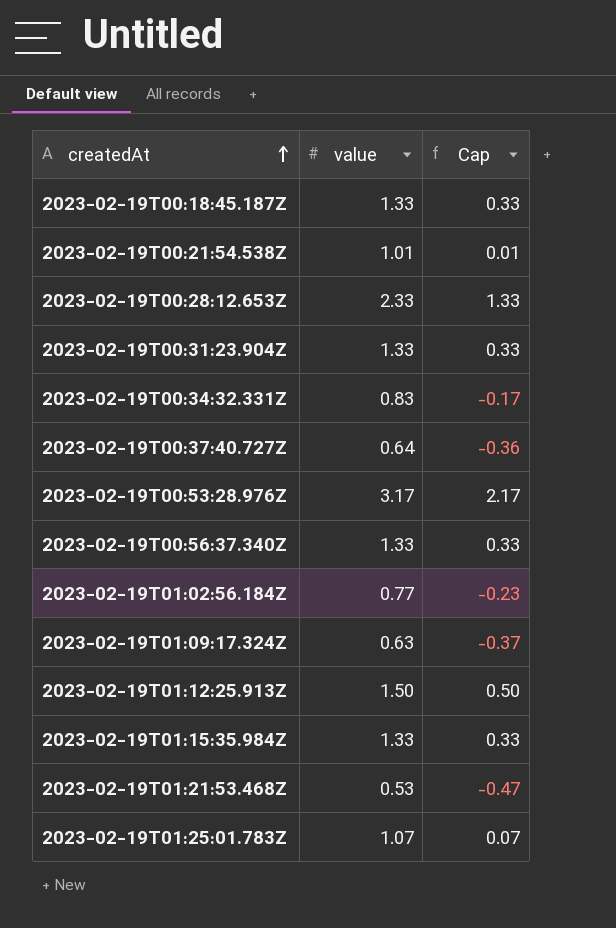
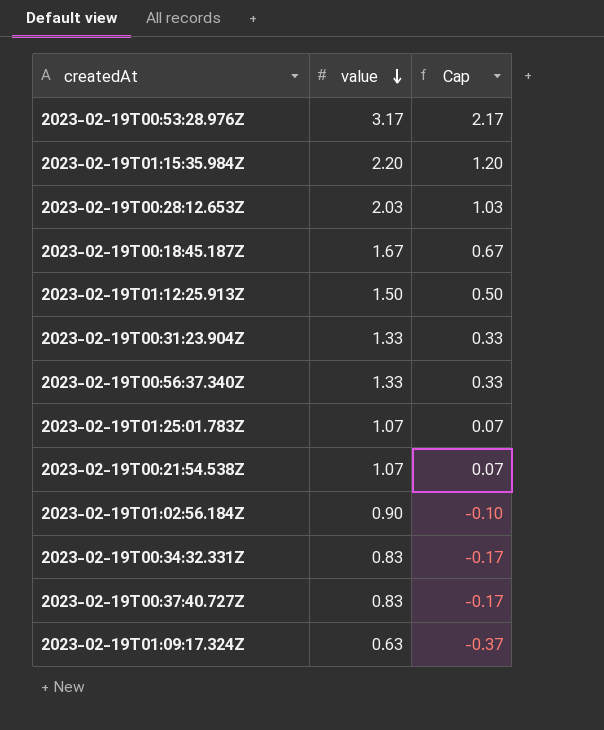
row order: createdAt ascending -> value descending
row 2023-02-19T01:21:53.468Z: 0.53 | -0.47 -> none
2023-02-19T01:15:35.984Z | value: 1.33 -> 2.20
2023-02-19T01:15:35.984Z | Cap: 0.33 -> 1.20
2023-02-19T00:28:12.653Z | value: 2.33 -> 2.03
2023-02-19T00:28:12.653Z | Cap: 1.33 -> 1.03
2023-02-19T00:18:45.187Z | value: 1.33 -> 1.67
2023-02-19T00:18:45.187Z | Cap: 0.33 -> 0.67
2023-02-19T00:21:54.538Z | value: 1.01 -> 1.07
2023-02-19T00:21:54.538Z | Cap: 0.01 -> 0.07
2023-02-19T01:02:56.184Z | value: 0.77 -> 0.90
2023-02-19T01:02:56.184Z | Cap: -0.23 -> -0.10
2023-02-19T00:37:40.727Z | value: 0.64 -> 0.83
2023-02-19T00:37:40.727Z | Cap: -0.36 -> -0.17

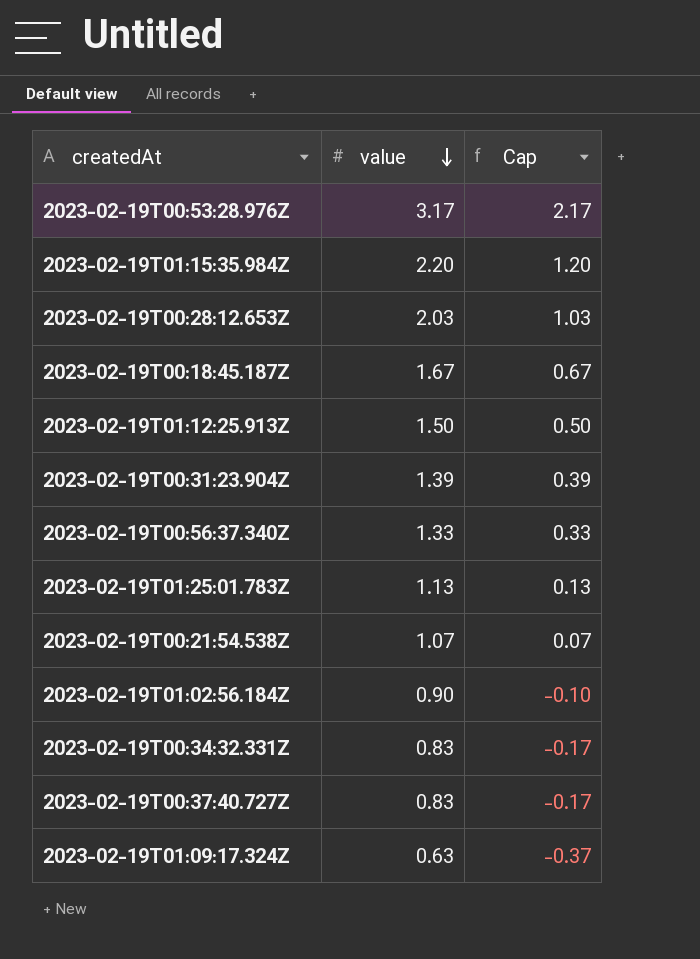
2023-02-19T00:31:23.904Z | value: 1.33 -> 1.39
2023-02-19T00:31:23.904Z | Cap: 0.33 -> 0.39
2023-02-19T01:25:01.783Z | value: 1.07 -> 1.13
2023-02-19T01:25:01.783Z | Cap: 0.07 -> 0.13

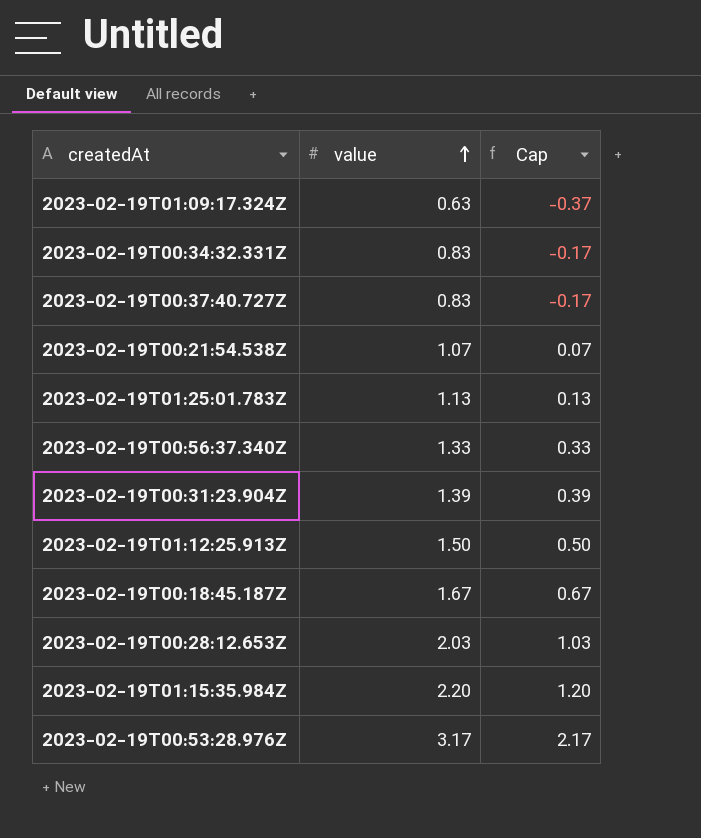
row order: value descending -> value ascending
row 2023-02-19T01:02:56.184Z: 0.90 | -0.10 -> none

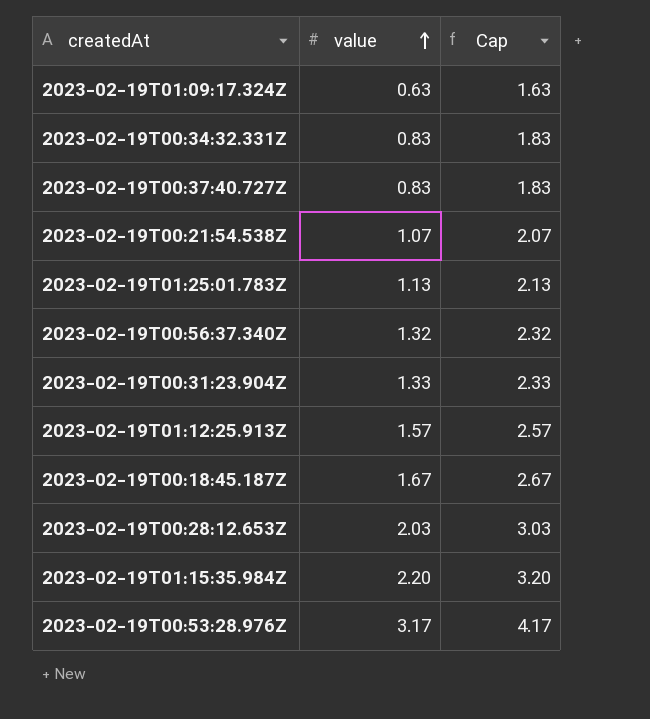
column Cap | formula: [value] - 1 -> [value] + 1
2023-02-19T00:56:37.340Z | value: 1.33 -> 1.32
2023-02-19T00:31:23.904Z | value: 1.39 -> 1.33
2023-02-19T01:12:25.913Z | value: 1.50 -> 1.57

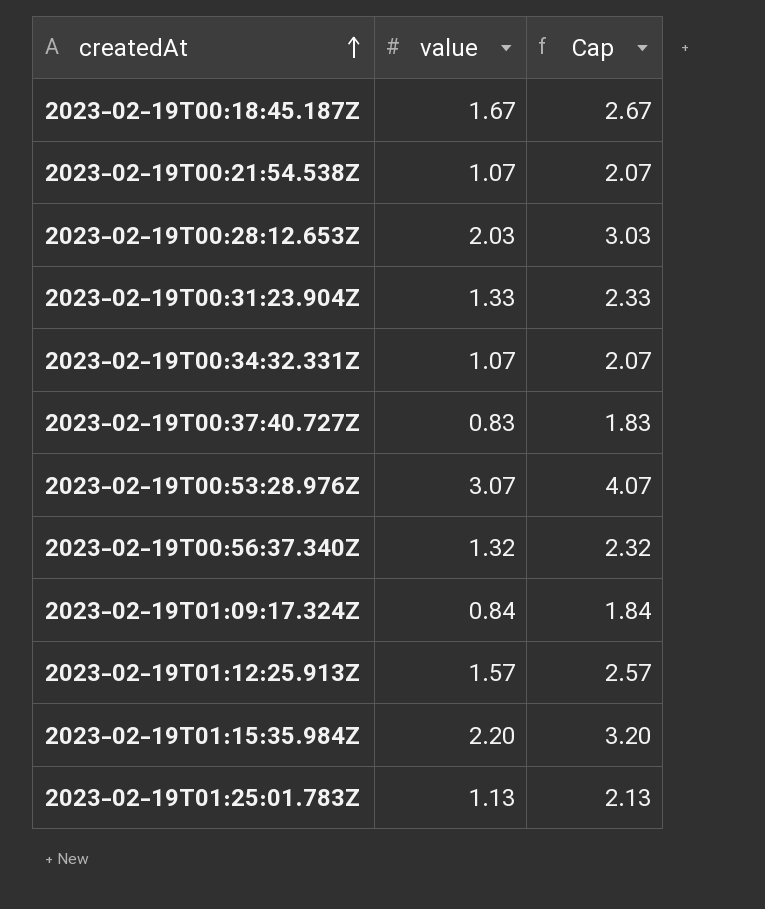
row order: value ascending -> createdAt ascending
2023-02-19T00:34:32.331Z | value: 0.83 -> 1.07
2023-02-19T00:34:32.331Z | Cap: 1.83 -> 2.07
2023-02-19T00:53:28.976Z | value: 3.17 -> 3.07
2023-02-19T00:53:28.976Z | Cap: 4.17 -> 4.07
2023-02-19T01:09:17.324Z | value: 0.63 -> 0.84
2023-02-19T01:09:17.324Z | Cap: 1.63 -> 1.84

